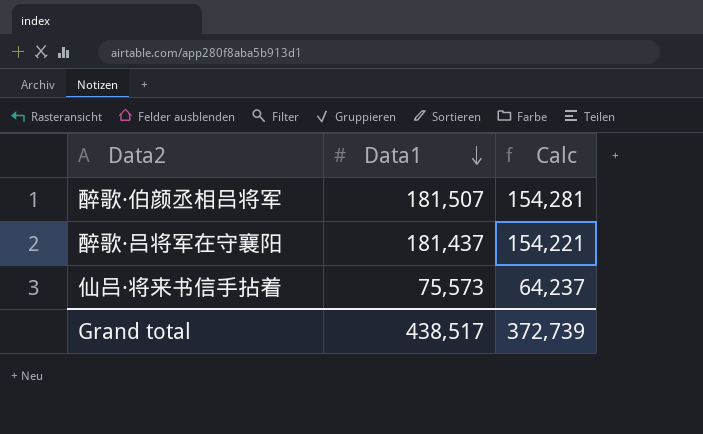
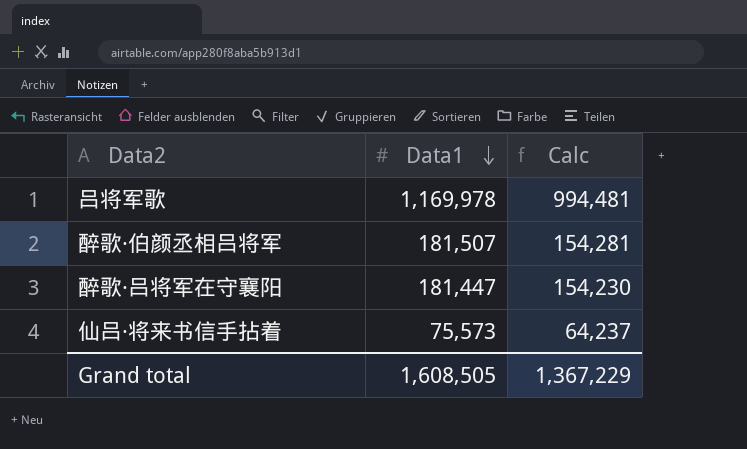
row 吕将军歌: none -> 1,169,978 | 994,481
醉歌·吕将军在守襄阳 | Data1: 181,437 -> 181,447
醉歌·吕将军在守襄阳 | Calc: 154,221 -> 154,230
Grand total | Data1: 438,517 -> 1,608,505
Grand total | Calc: 372,739 -> 1,367,229

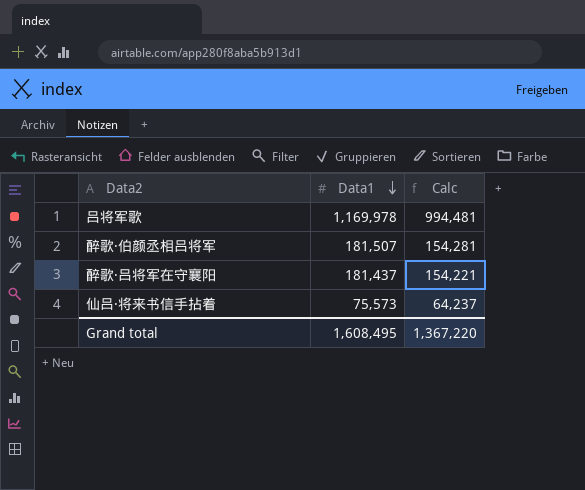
醉歌·吕将军在守襄阳 | Data1: 181,447 -> 181,437
醉歌·吕将军在守襄阳 | Calc: 154,230 -> 154,221
Grand total | Data1: 1,608,505 -> 1,608,495
Grand total | Calc: 1,367,229 -> 1,367,220

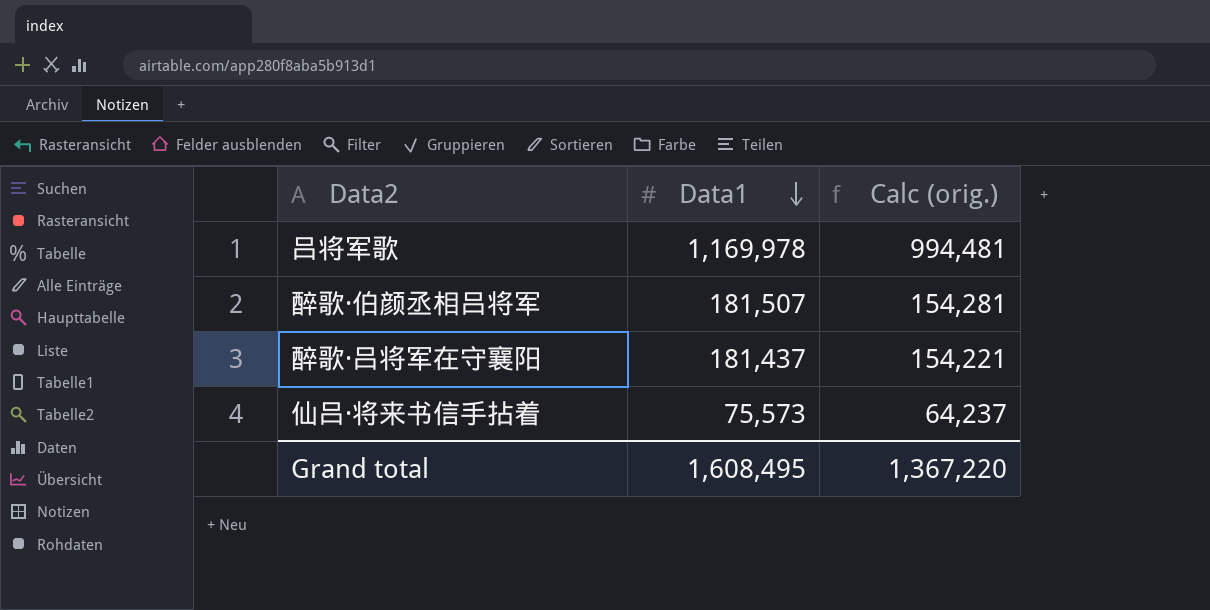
column name: Calc -> Calc (orig.)

